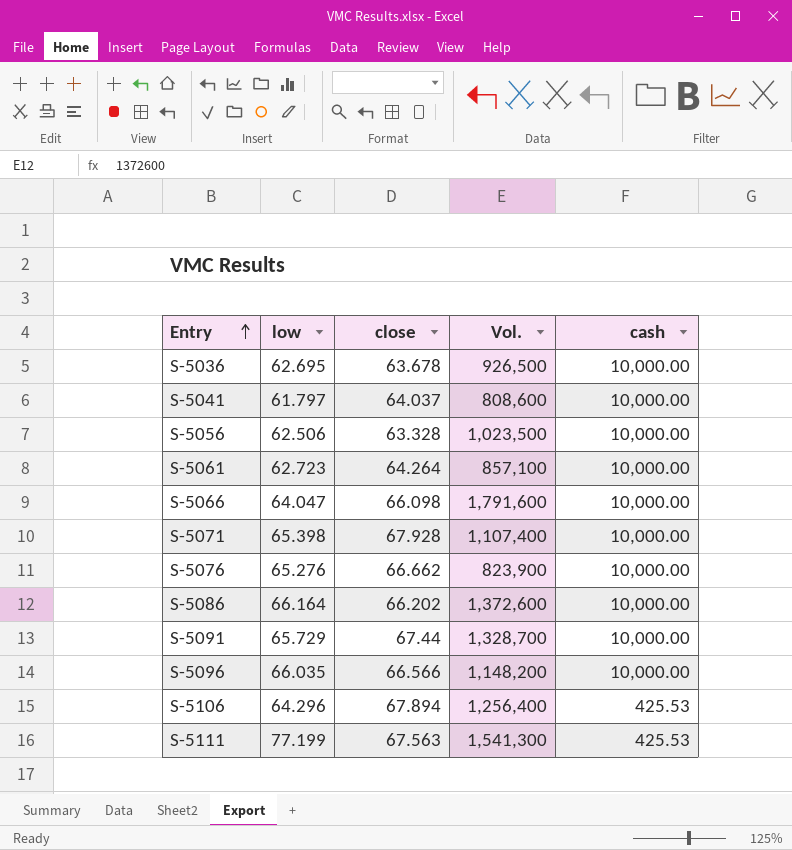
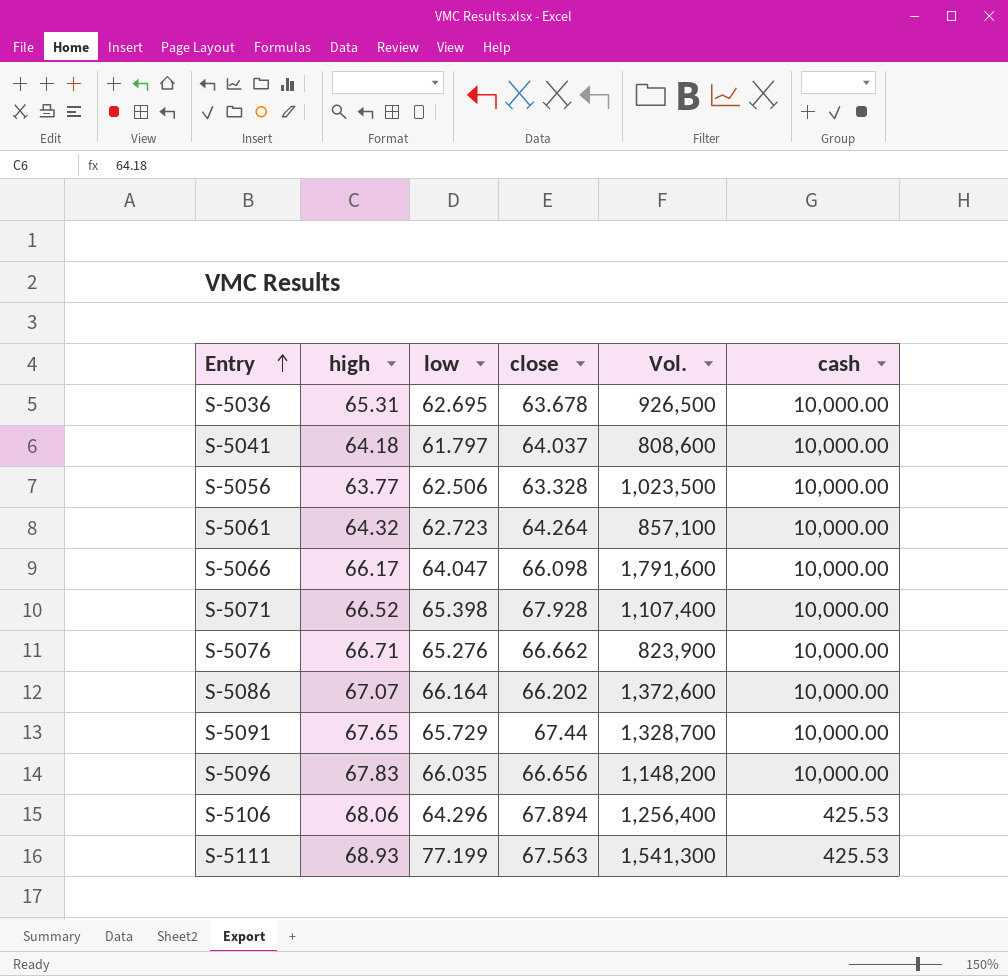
column high | position: none -> 2
S-5096 | close: 66.566 -> 66.656

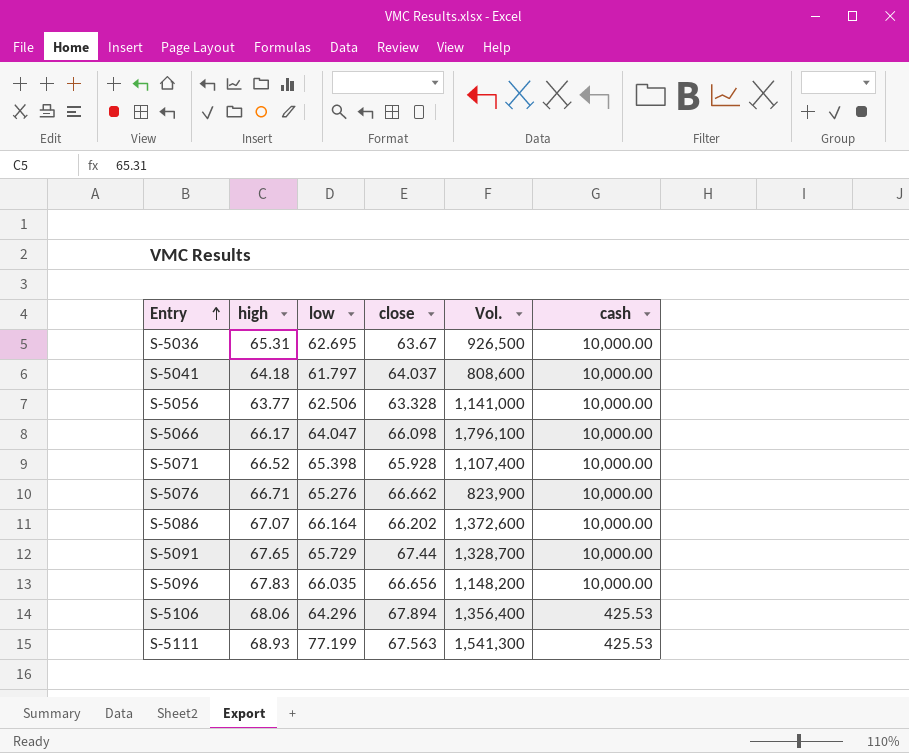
row S-5061: 64.32 | 62.723 | 64.264 | 857,100 | 10,000.00 -> none
S-5036 | close: 63.678 -> 63.67
S-5056 | Vol.: 1,023,500 -> 1,141,000
S-5066 | Vol.: 1,791,600 -> 1,796,100
S-5071 | close: 67.928 -> 65.928
S-5106 | Vol.: 1,256,400 -> 1,356,400

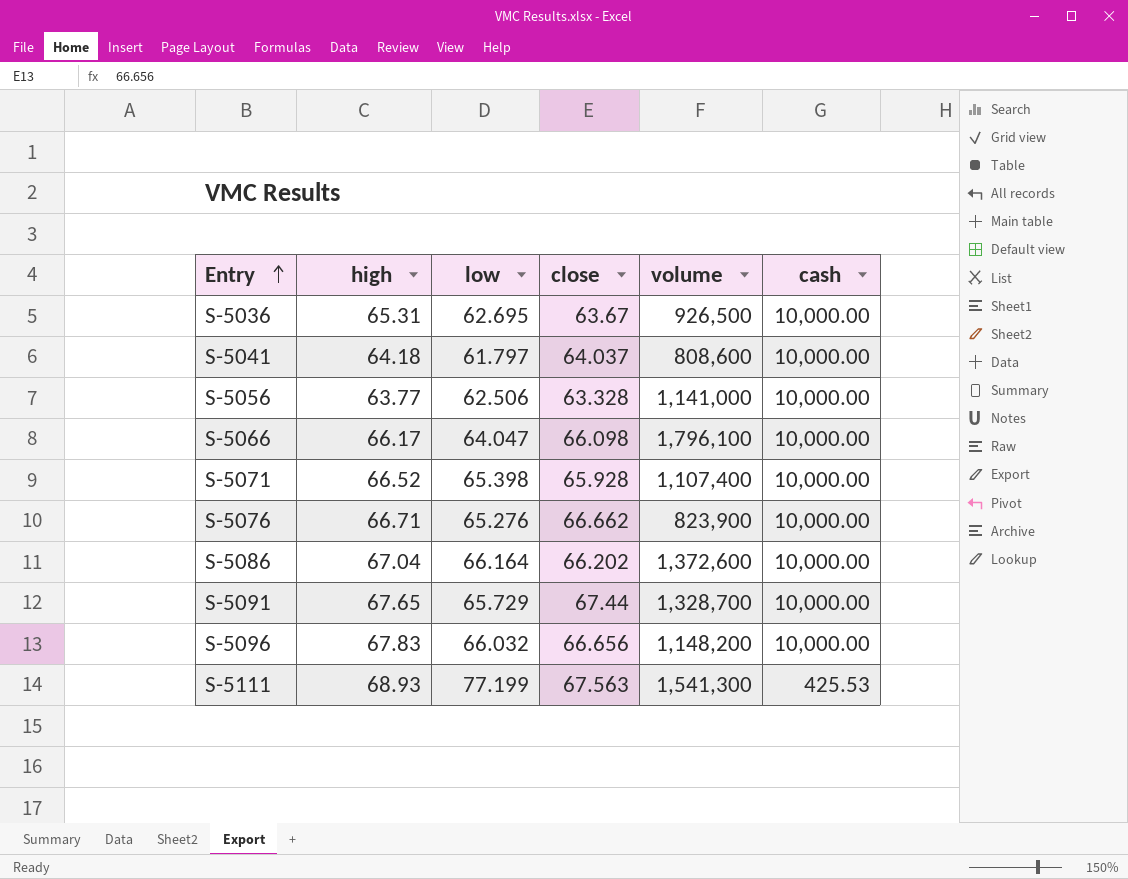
column name: Vol. -> volume
row S-5106: 68.06 | 64.296 | 67.894 | 1,356,400 | 425.53 -> none
S-5086 | high: 67.07 -> 67.04
S-5096 | low: 66.035 -> 66.032

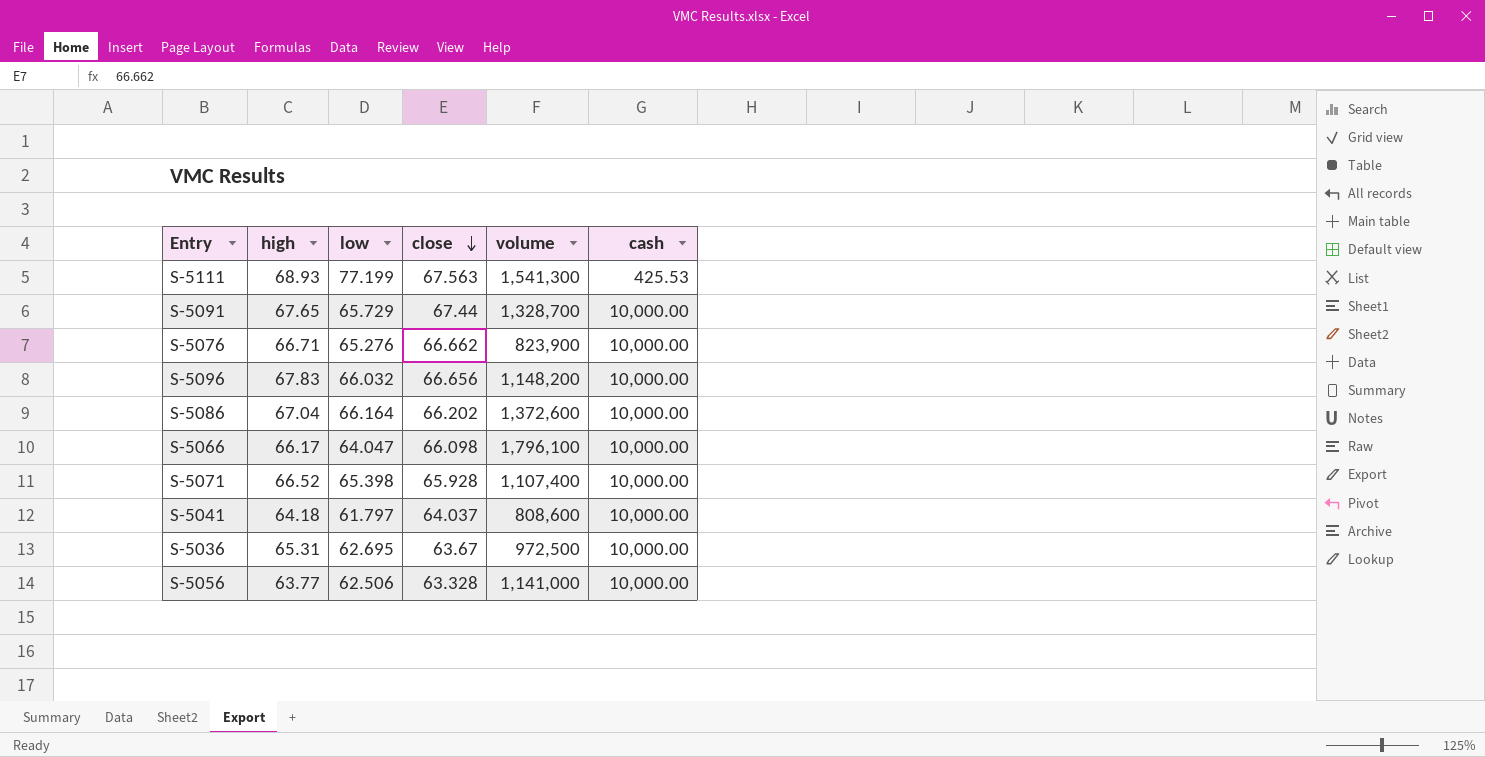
row order: Entry ascending -> close descending
S-5036 | volume: 926,500 -> 972,500

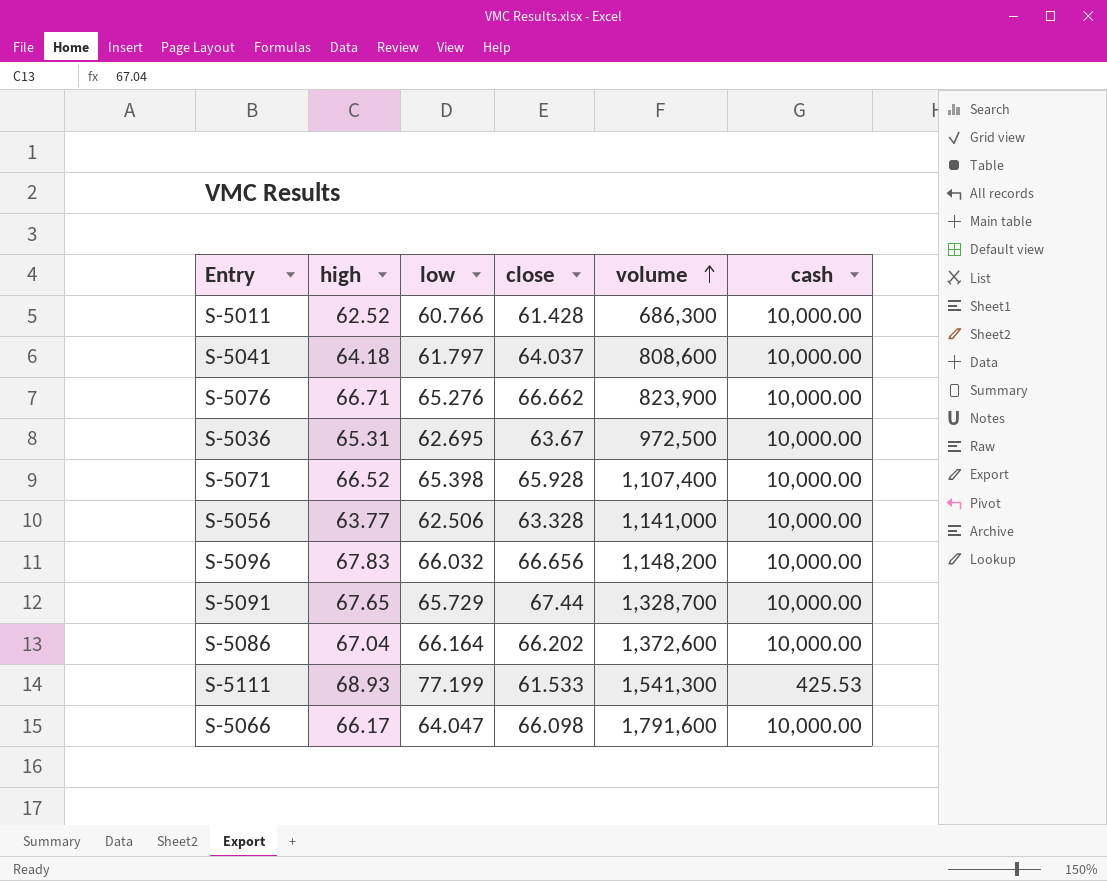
row order: close descending -> volume ascending
row S-5011: none -> 62.52 | 60.766 | 61.428 | 686,300 | 10,000.00
S-5111 | close: 67.563 -> 61.533
S-5066 | volume: 1,796,100 -> 1,791,600

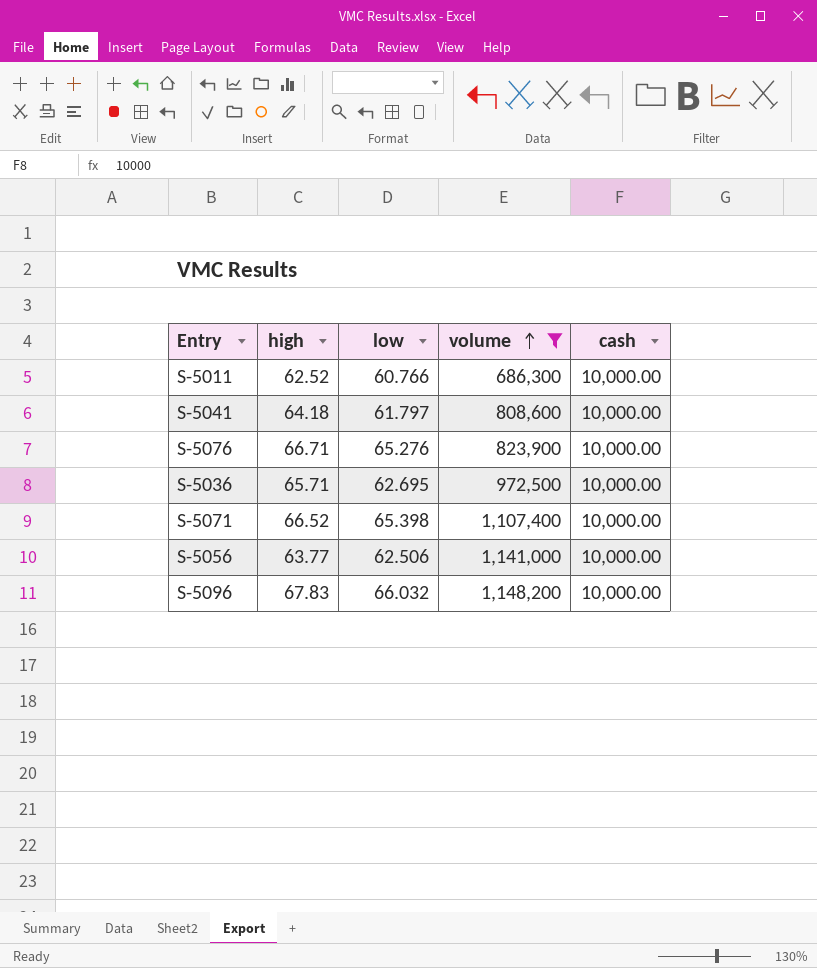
filter: none -> volume <= 1,148,200
column close | position: 4 -> none
S-5036 | high: 65.31 -> 65.71

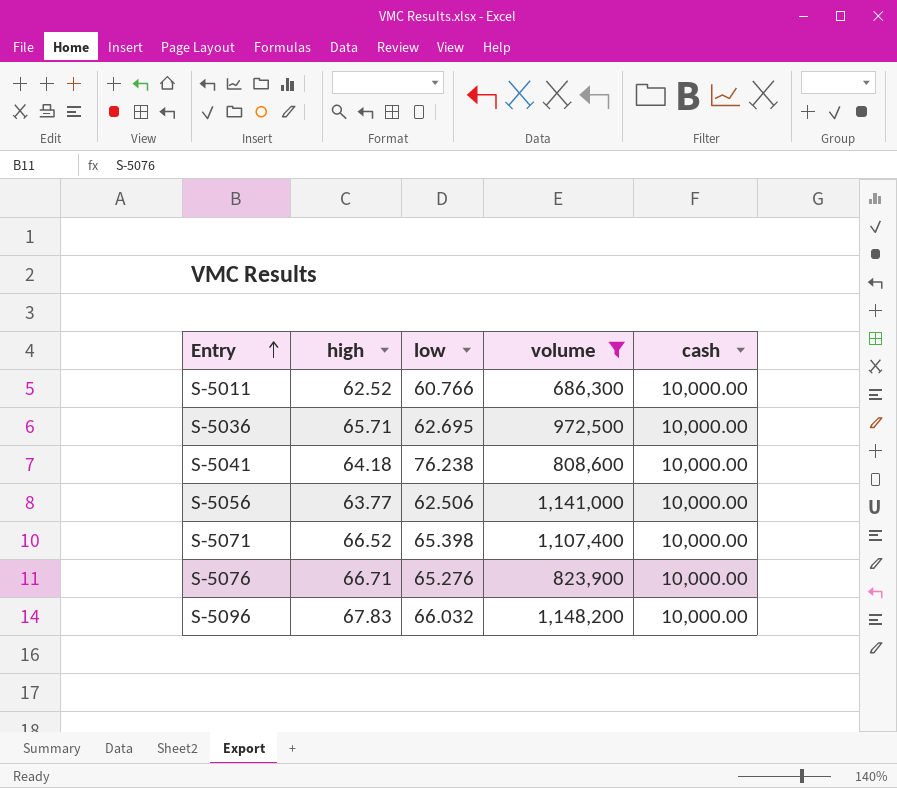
row order: volume ascending -> Entry ascending
S-5041 | low: 61.797 -> 76.238

